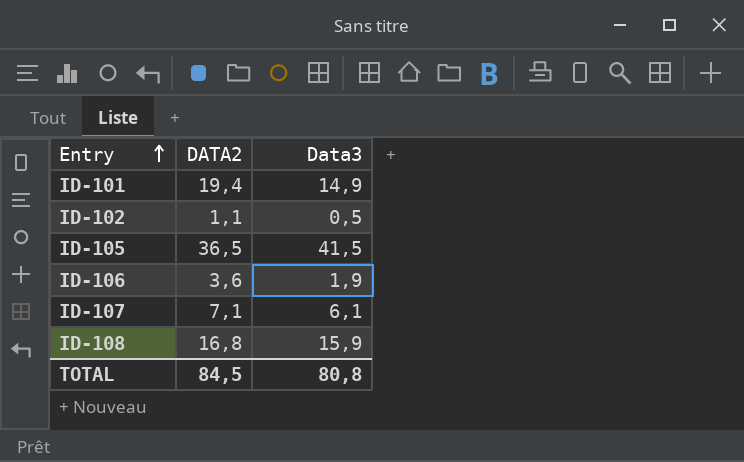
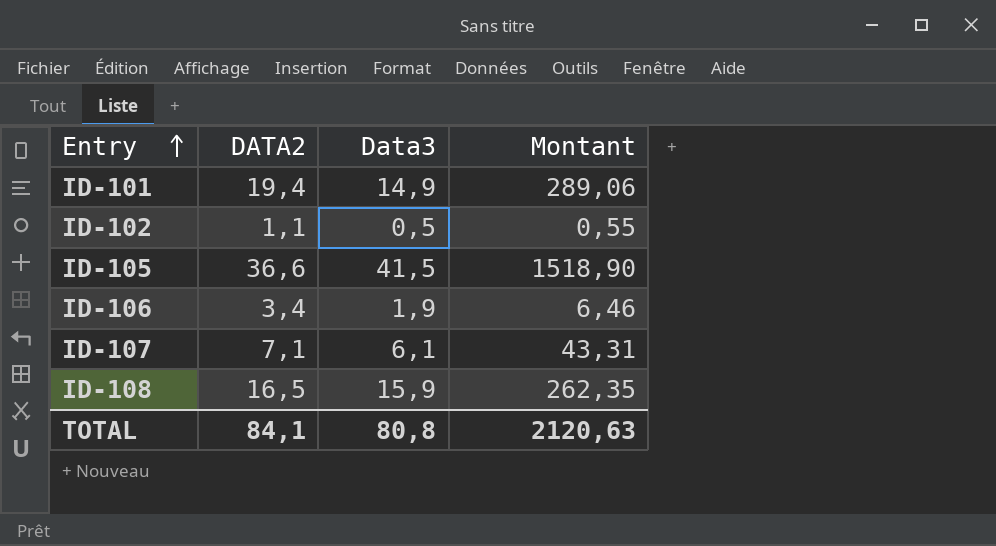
column Montant | formula: none -> [DATA2] * [Data3]
ID-105 | DATA2: 36,5 -> 36,6
ID-106 | DATA2: 3,6 -> 3,4
ID-108 | DATA2: 16,8 -> 16,5
TOTAL | DATA2: 84,5 -> 84,1

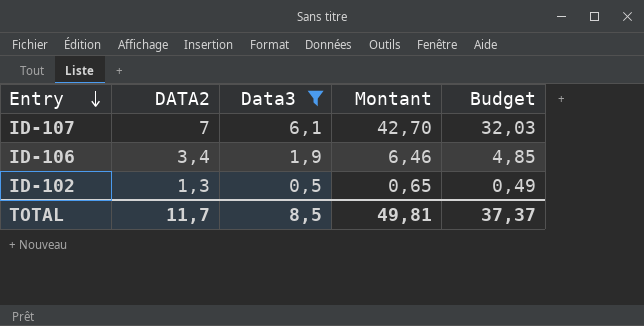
filter: none -> Data3 <= 6,1
row order: Entry ascending -> Entry descending
column Budget | formula: none -> [Montant] * 0,75
ID-107 | DATA2: 7,1 -> 7
ID-107 | Montant: 43,31 -> 42,70
ID-102 | DATA2: 1,1 -> 1,3
ID-102 | Montant: 0,55 -> 0,65
TOTAL | DATA2: 84,1 -> 11,7
TOTAL | Data3: 80,8 -> 8,5
TOTAL | Montant: 2120,63 -> 49,81

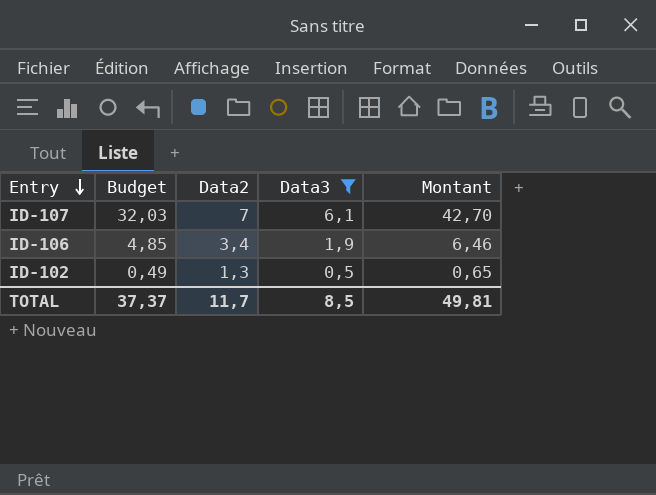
column Budget | position: 5 -> 2
column name: DATA2 -> Data2

